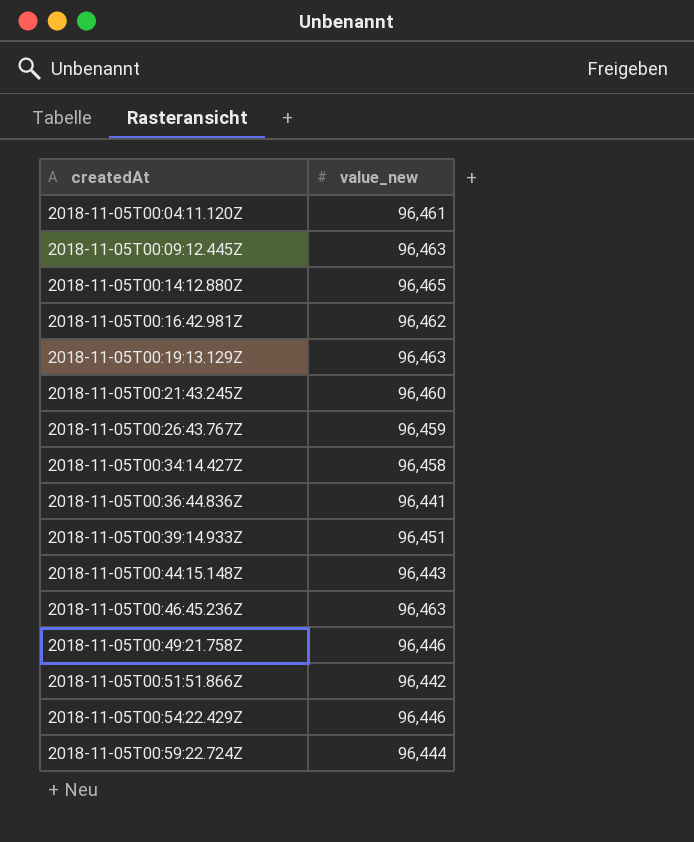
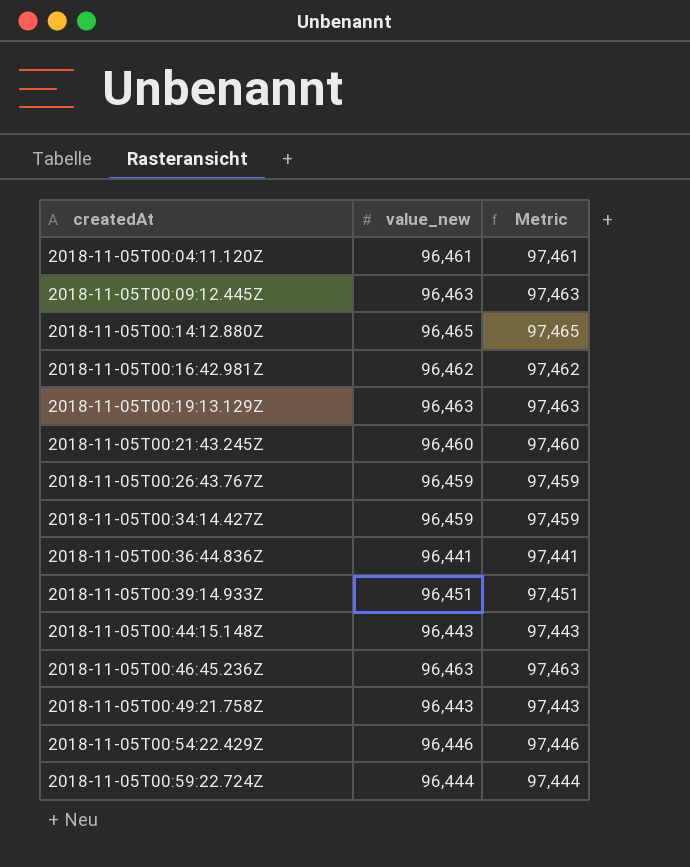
column Metric | formula: none -> [value_new] + 1000
row 2018-11-05T00:51:51.866Z: 96,442 -> none
2018-11-05T00:34:14.427Z | value_new: 96,458 -> 96,459
2018-11-05T00:49:21.758Z | value_new: 96,446 -> 96,443

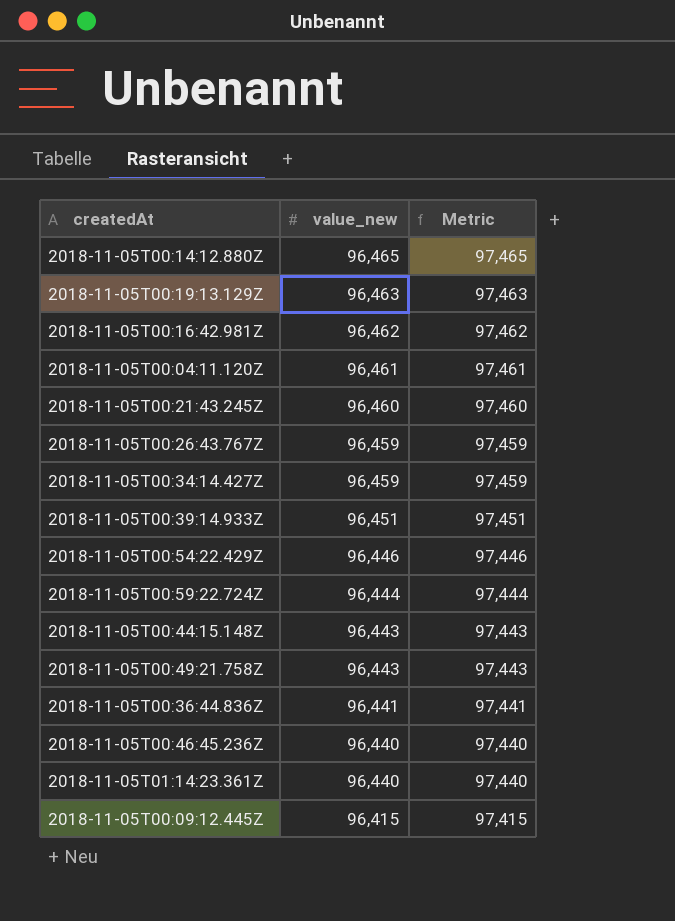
row order: createdAt ascending -> value_new descending
2018-11-05T00:46:45.236Z | value_new: 96,463 -> 96,440
2018-11-05T00:46:45.236Z | Metric: 97,463 -> 97,440
row 2018-11-05T01:14:23.361Z: none -> 96,440 | 97,440
2018-11-05T00:09:12.445Z | value_new: 96,463 -> 96,415
2018-11-05T00:09:12.445Z | Metric: 97,463 -> 97,415

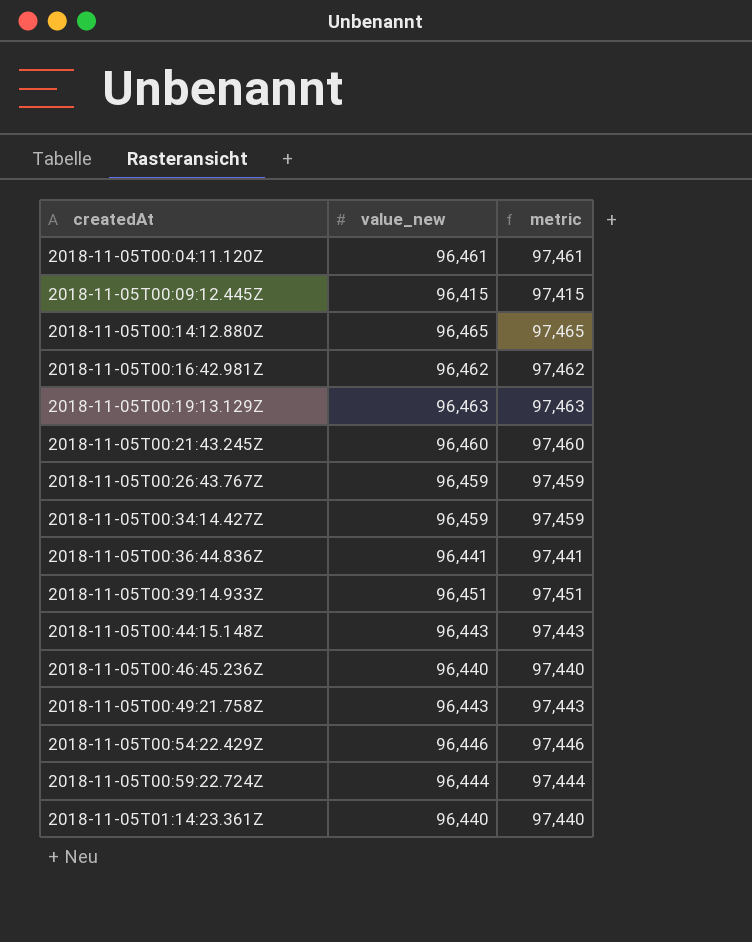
row order: value_new descending -> createdAt ascending
column name: Metric -> metric

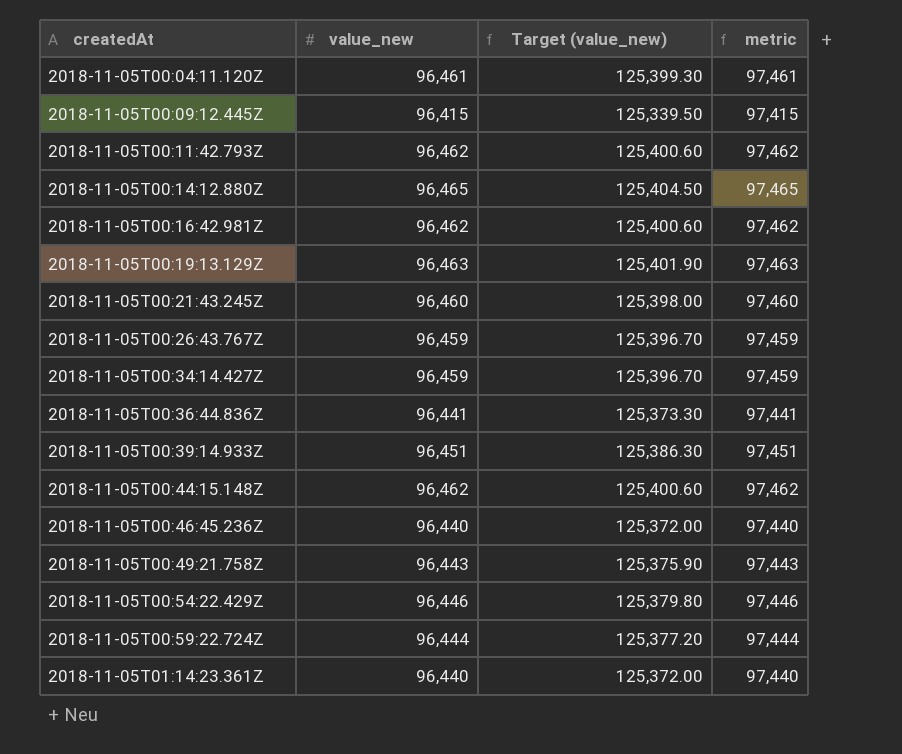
column Target (value_new) | formula: none -> [value_new] * 1.3
row 2018-11-05T00:11:42.793Z: none -> 96,462 | 125,400.60 | 97,462
2018-11-05T00:44:15.148Z | value_new: 96,443 -> 96,462
2018-11-05T00:44:15.148Z | metric: 97,443 -> 97,462

